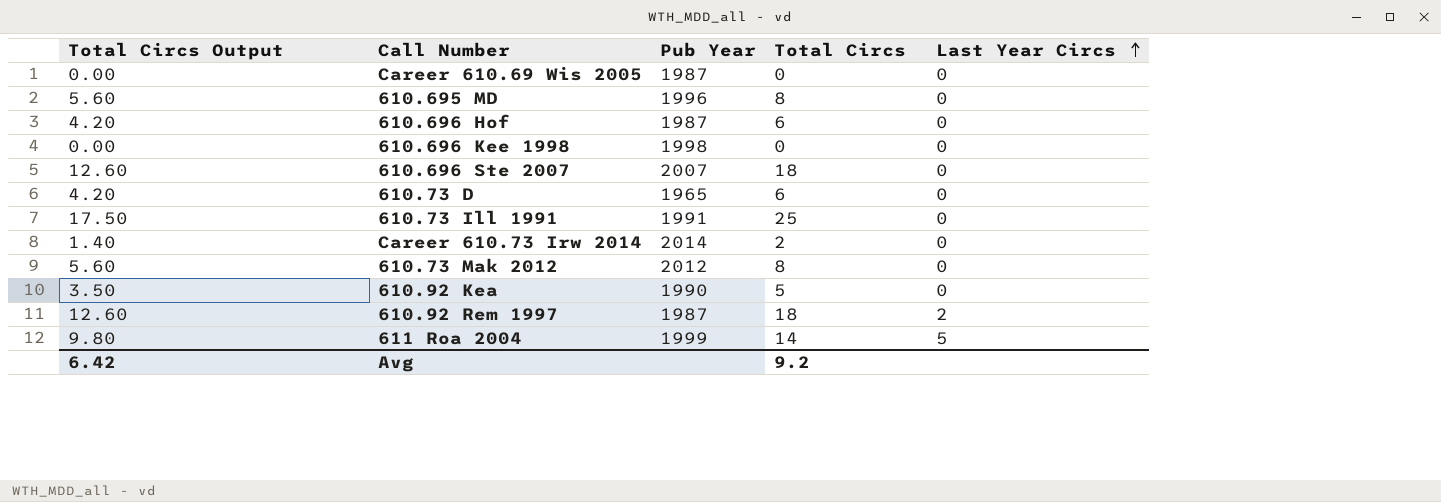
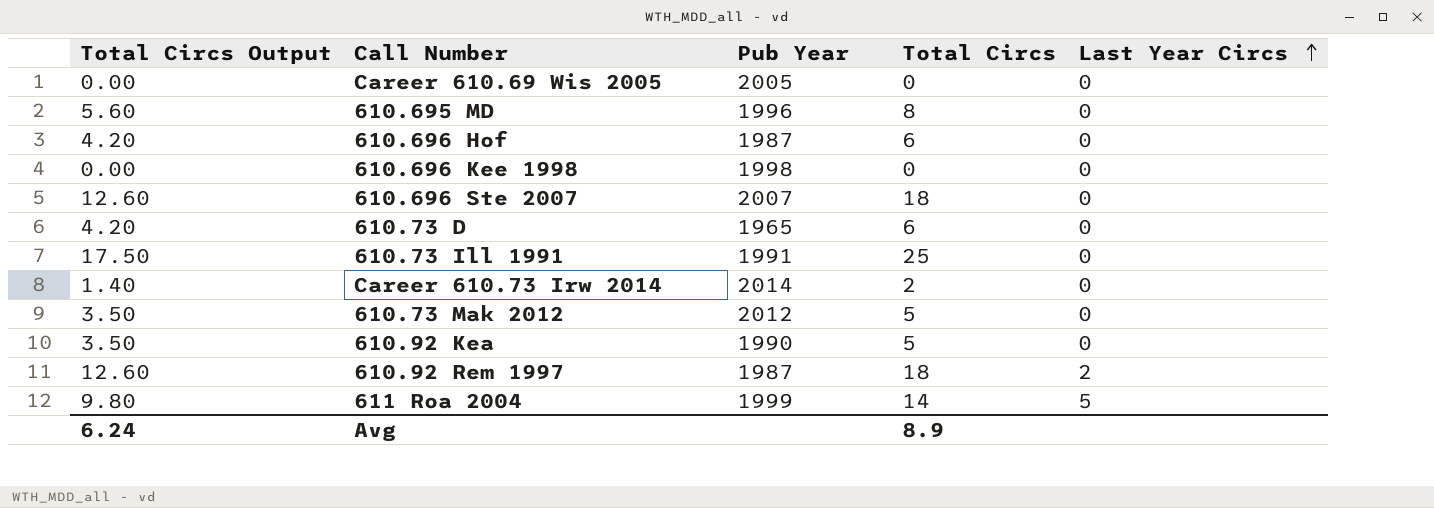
Career 610.69 Wis 2005 | Pub Year: 1987 -> 2005
610.73 Mak 2012 | Total Circs Output: 5.60 -> 3.50
610.73 Mak 2012 | Total Circs: 8 -> 5
Avg | Total Circs Output: 6.42 -> 6.24
Avg | Total Circs: 9.2 -> 8.9

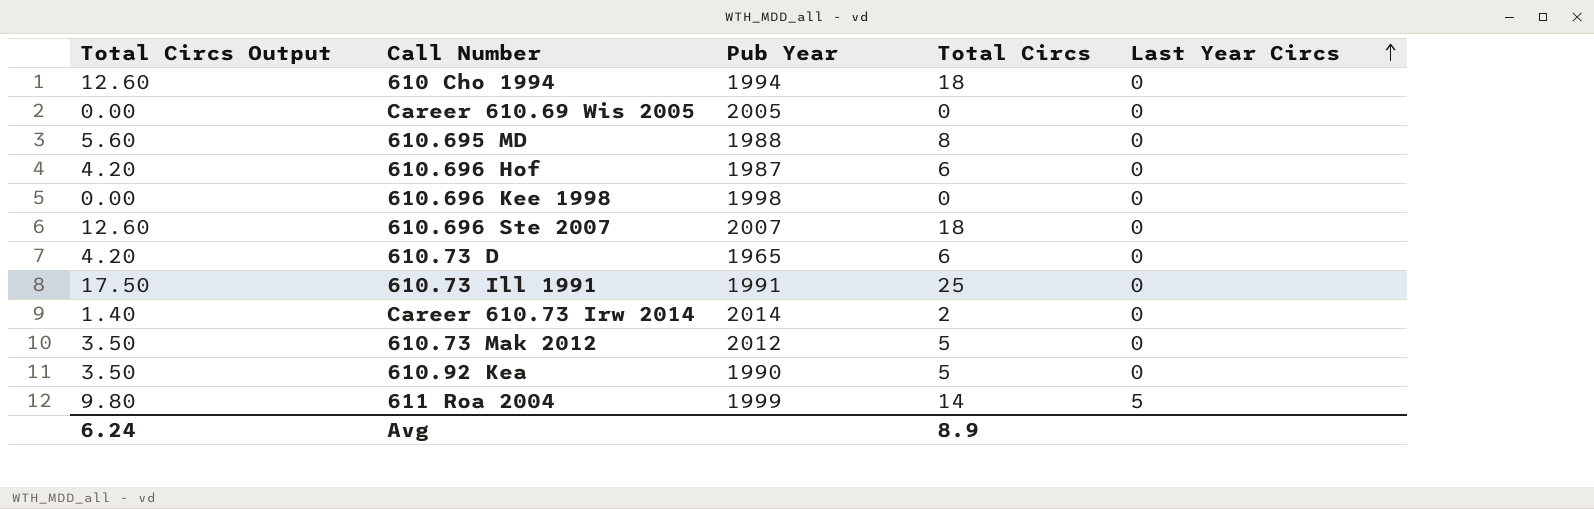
row 610.92 Rem 1997: 12.60 | 1987 | 18 | 2 -> none
row 610 Cho 1994: none -> 12.60 | 1994 | 18 | 0
610.695 MD | Pub Year: 1996 -> 1988

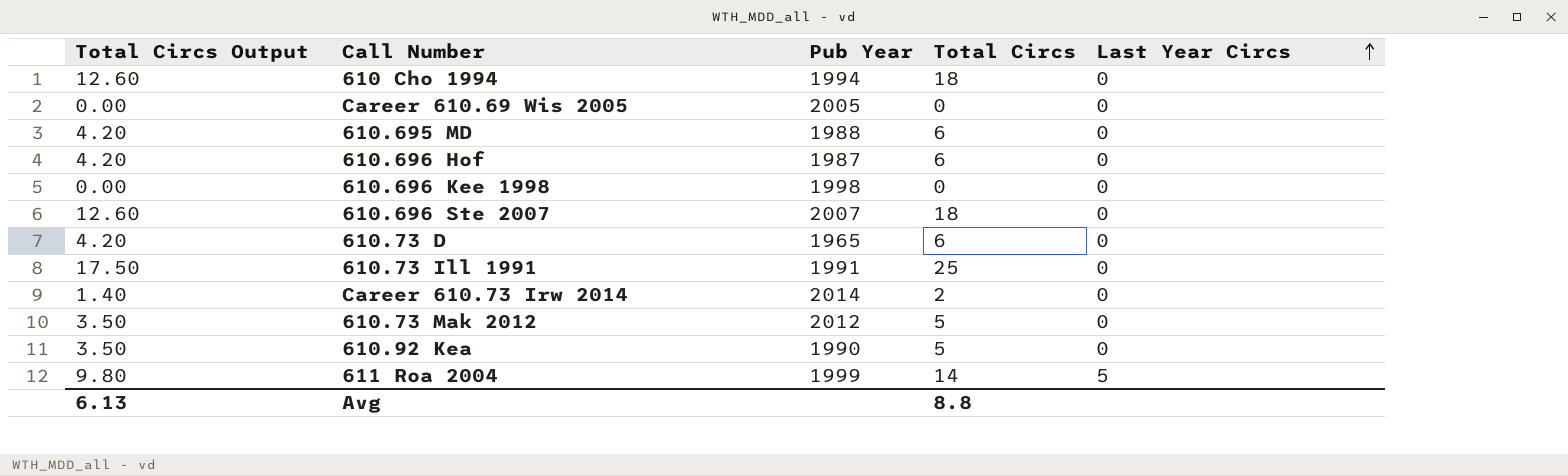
610.695 MD | Total Circs Output: 5.60 -> 4.20
610.695 MD | Total Circs: 8 -> 6
Avg | Total Circs Output: 6.24 -> 6.13
Avg | Total Circs: 8.9 -> 8.8

